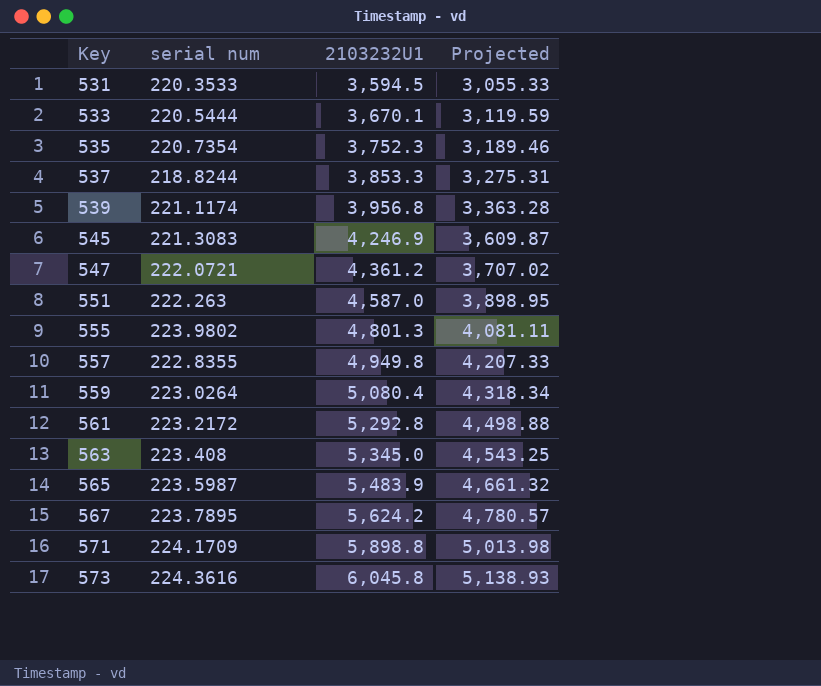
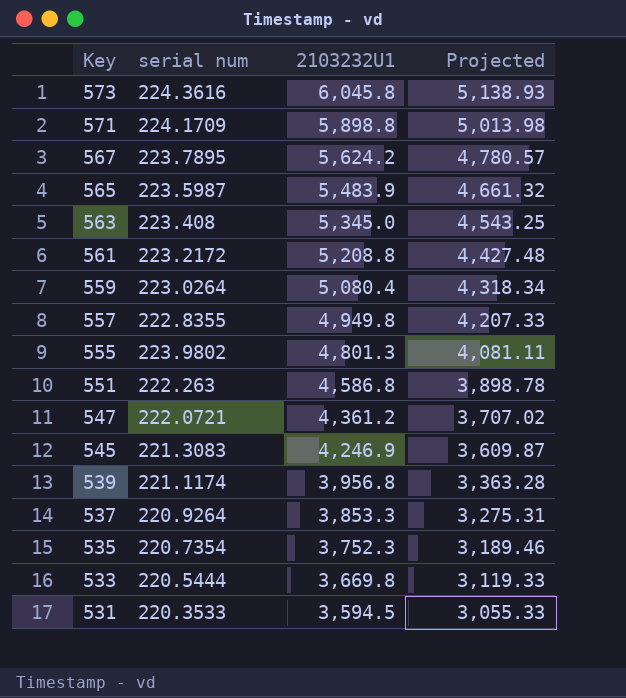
row order: Key ascending -> Key descending
561 | 2103232U1: 5,292.8 -> 5,208.8
561 | Projected: 4,498.88 -> 4,427.48
551 | 2103232U1: 4,587.0 -> 4,586.8
551 | Projected: 3,898.95 -> 3,898.78
537 | serial num: 218.8244 -> 220.9264
533 | 2103232U1: 3,670.1 -> 3,669.8
533 | Projected: 3,119.59 -> 3,119.33

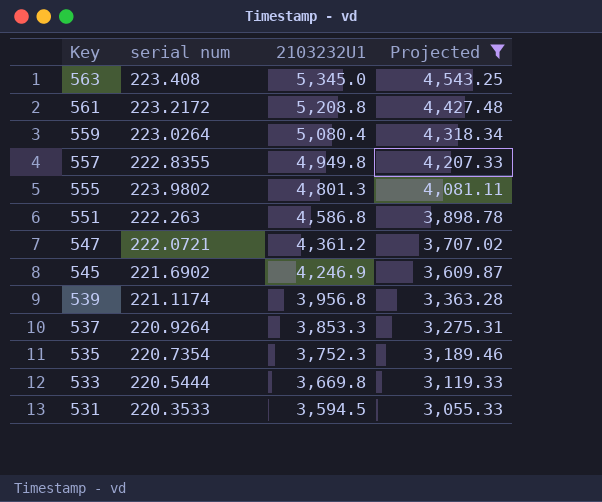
filter: none -> Projected <= 4,543.25
545 | serial num: 221.3083 -> 221.6902

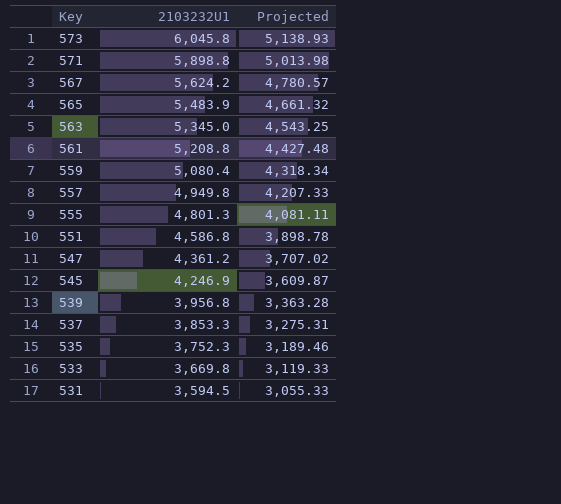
filter: Projected <= 4,543.25 -> none
column serial num | position: 2 -> none

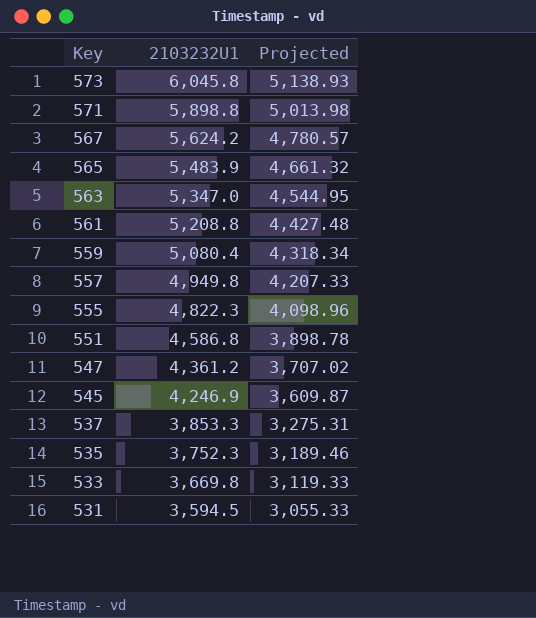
row 539: 3,956.8 | 3,363.28 -> none
563 | 2103232U1: 5,345.0 -> 5,347.0
563 | Projected: 4,543.25 -> 4,544.95
555 | 2103232U1: 4,801.3 -> 4,822.3
555 | Projected: 4,081.11 -> 4,098.96

